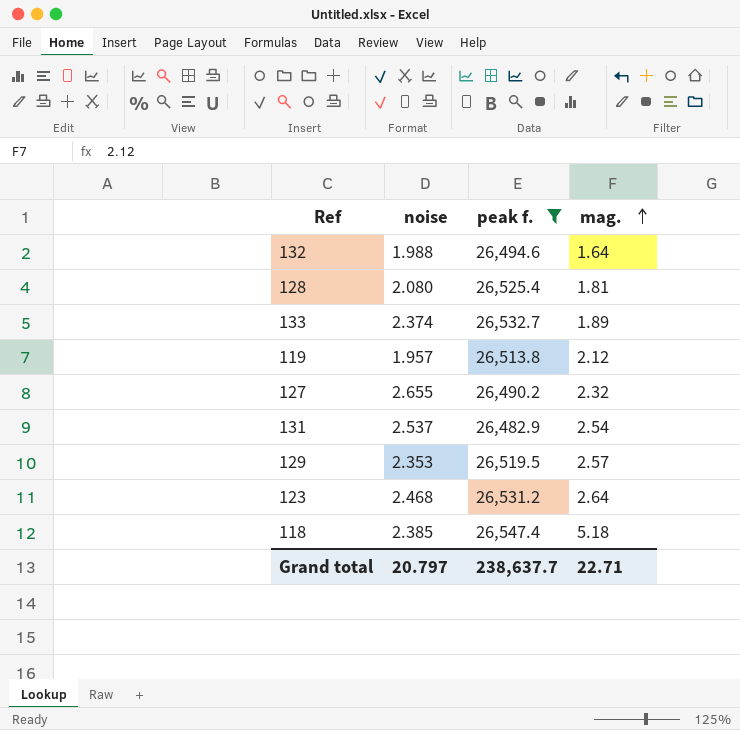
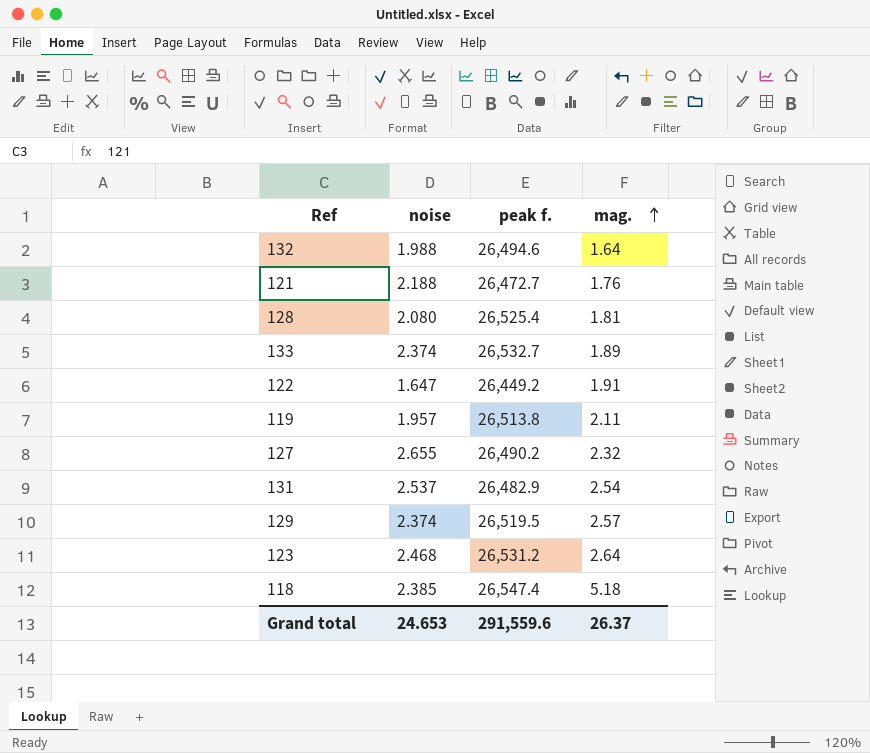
filter: peak f. >= 26,482.9 -> none
119 | mag.: 2.12 -> 2.11
129 | noise: 2.353 -> 2.374
Grand total | noise: 20.797 -> 24.653
Grand total | peak f.: 238,637.7 -> 291,559.6
Grand total | mag.: 22.71 -> 26.37

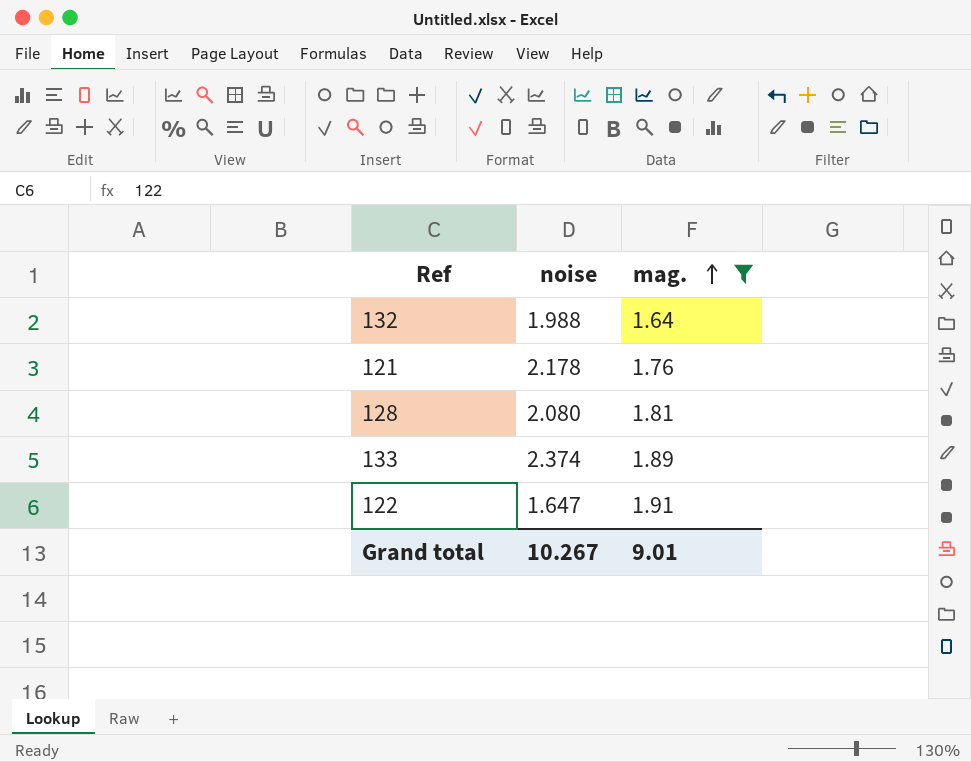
filter: none -> mag. <= 1.91
column peak f. | position: 3 -> none
121 | noise: 2.188 -> 2.178
Grand total | noise: 24.653 -> 10.267
Grand total | mag.: 26.37 -> 9.01

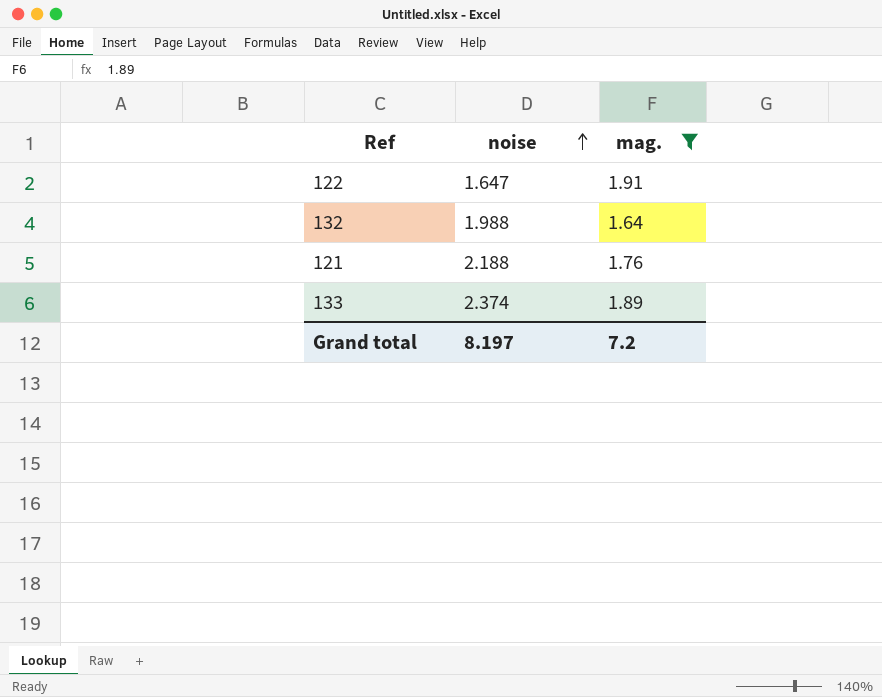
row order: mag. ascending -> noise ascending
row 128: 2.080 | 1.81 -> none
121 | noise: 2.178 -> 2.188
Grand total | noise: 10.267 -> 8.197
Grand total | mag.: 9.01 -> 7.2

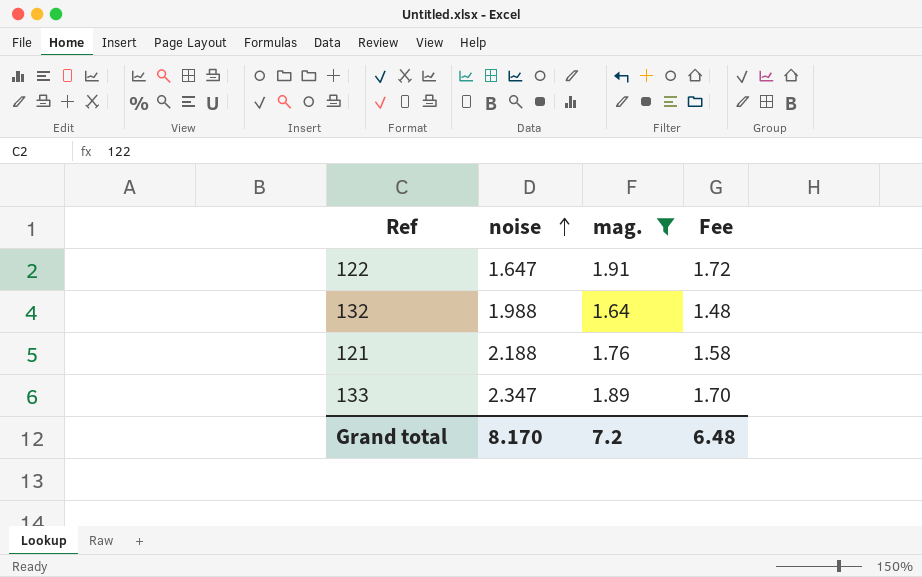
column Fee | formula: none -> [mag.] * 0.9
133 | noise: 2.374 -> 2.347
Grand total | noise: 8.197 -> 8.170

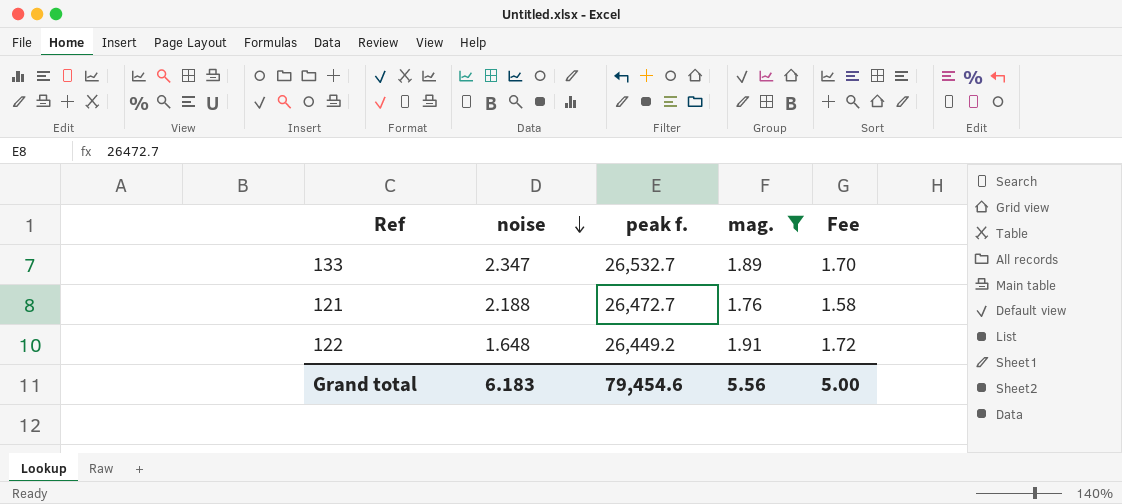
row order: noise ascending -> noise descending
column peak f. | position: none -> 3
row 132: 1.988 | 1.64 | 1.48 -> none
122 | noise: 1.647 -> 1.648
Grand total | noise: 8.170 -> 6.183
Grand total | mag.: 7.2 -> 5.56
Grand total | Fee: 6.48 -> 5.00

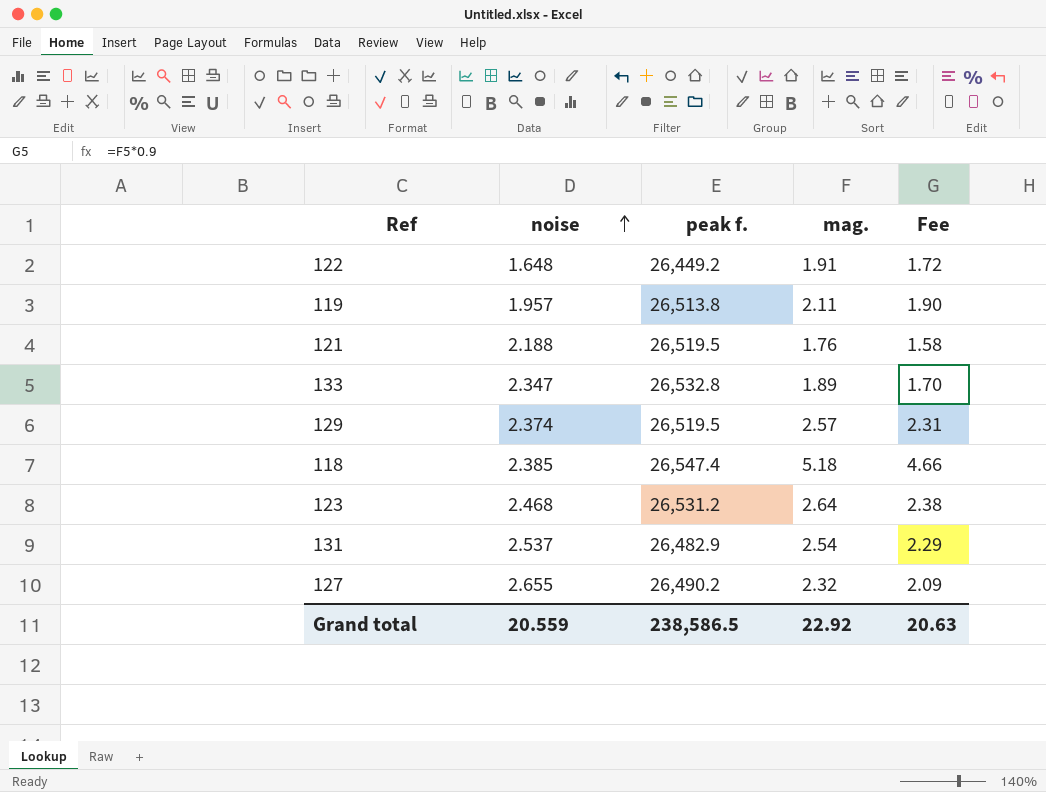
filter: mag. <= 1.91 -> none
row order: noise descending -> noise ascending
121 | peak f.: 26,472.7 -> 26,519.5
133 | peak f.: 26,532.7 -> 26,532.8
Grand total | noise: 6.183 -> 20.559
Grand total | peak f.: 79,454.6 -> 238,586.5
Grand total | mag.: 5.56 -> 22.92
Grand total | Fee: 5.00 -> 20.63

